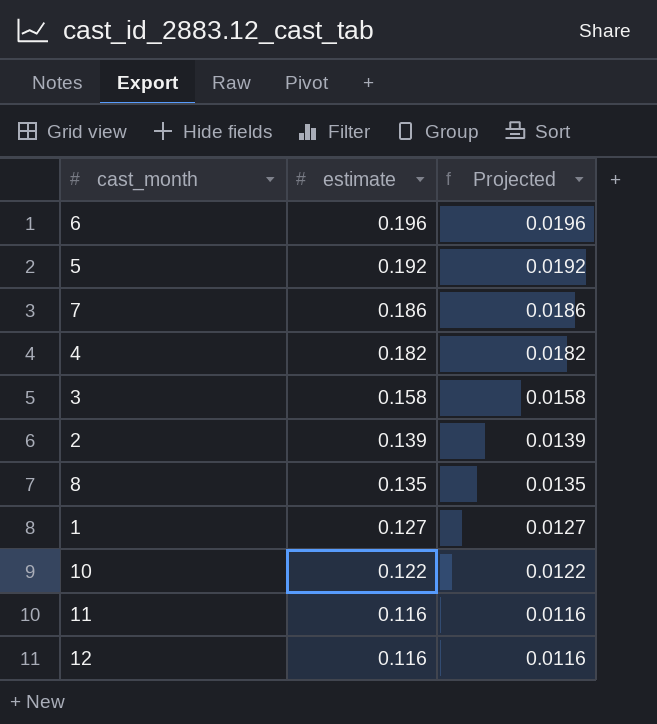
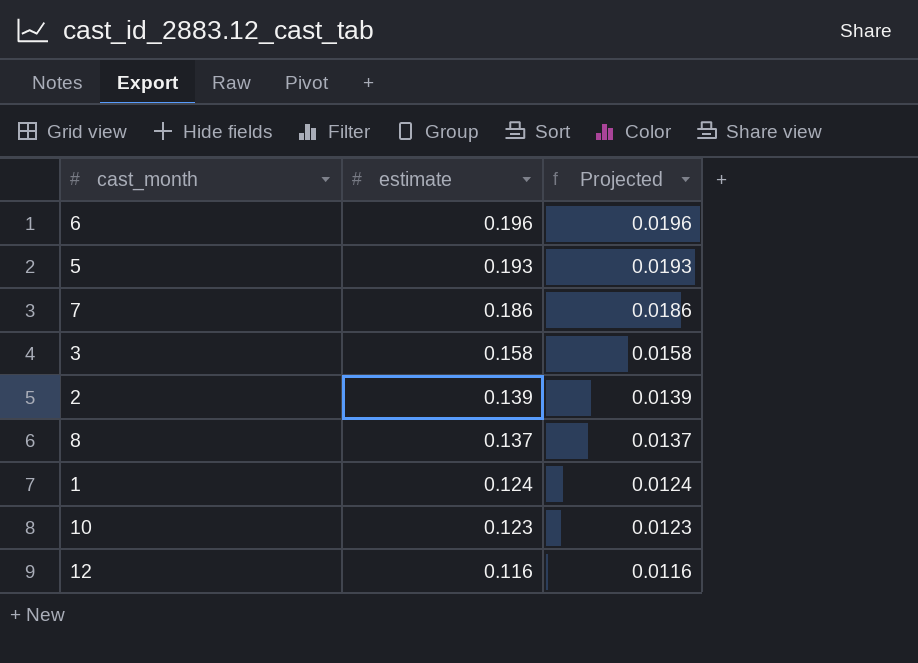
row 4: 0.182 | 0.0182 -> none
row 11: 0.116 | 0.0116 -> none
5 | estimate: 0.192 -> 0.193
5 | Projected: 0.0192 -> 0.0193
8 | estimate: 0.135 -> 0.137
8 | Projected: 0.0135 -> 0.0137
1 | estimate: 0.127 -> 0.124
1 | Projected: 0.0127 -> 0.0124
10 | estimate: 0.122 -> 0.123
10 | Projected: 0.0122 -> 0.0123

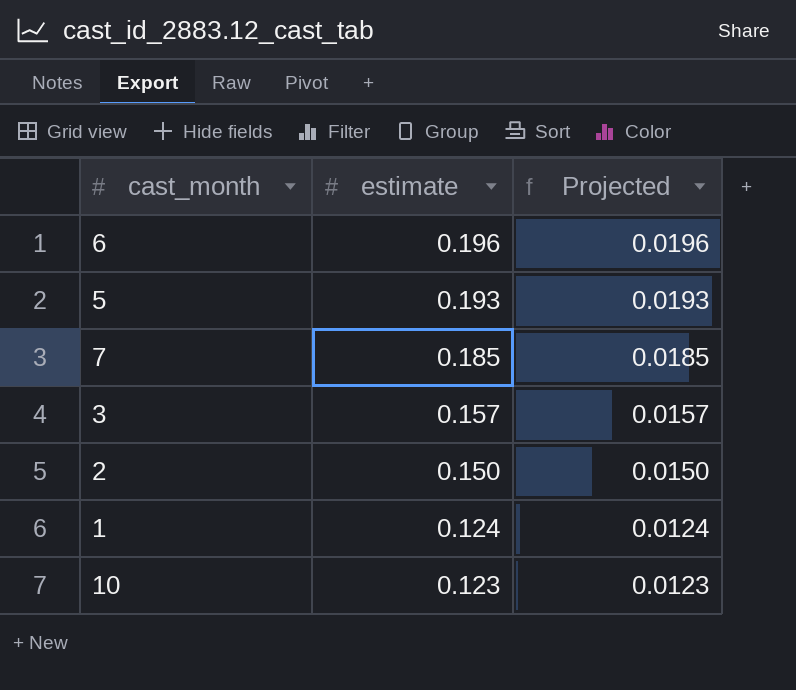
row 8: 0.137 | 0.0137 -> none
row 12: 0.116 | 0.0116 -> none
7 | estimate: 0.186 -> 0.185
7 | Projected: 0.0186 -> 0.0185
3 | estimate: 0.158 -> 0.157
3 | Projected: 0.0158 -> 0.0157
2 | estimate: 0.139 -> 0.150
2 | Projected: 0.0139 -> 0.0150

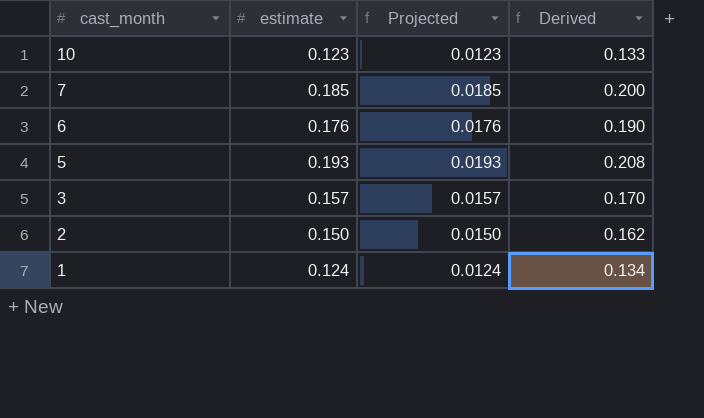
row order: estimate descending -> cast_month descending
column Derived | formula: none -> [estimate] * 1.08
6 | estimate: 0.196 -> 0.176
6 | Projected: 0.0196 -> 0.0176

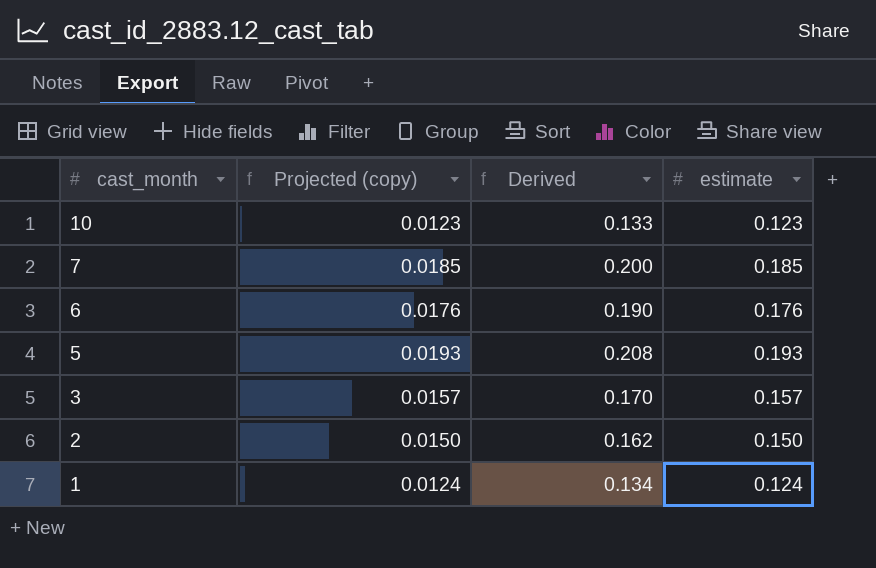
column name: Projected -> Projected (copy)
column estimate | position: 2 -> 4

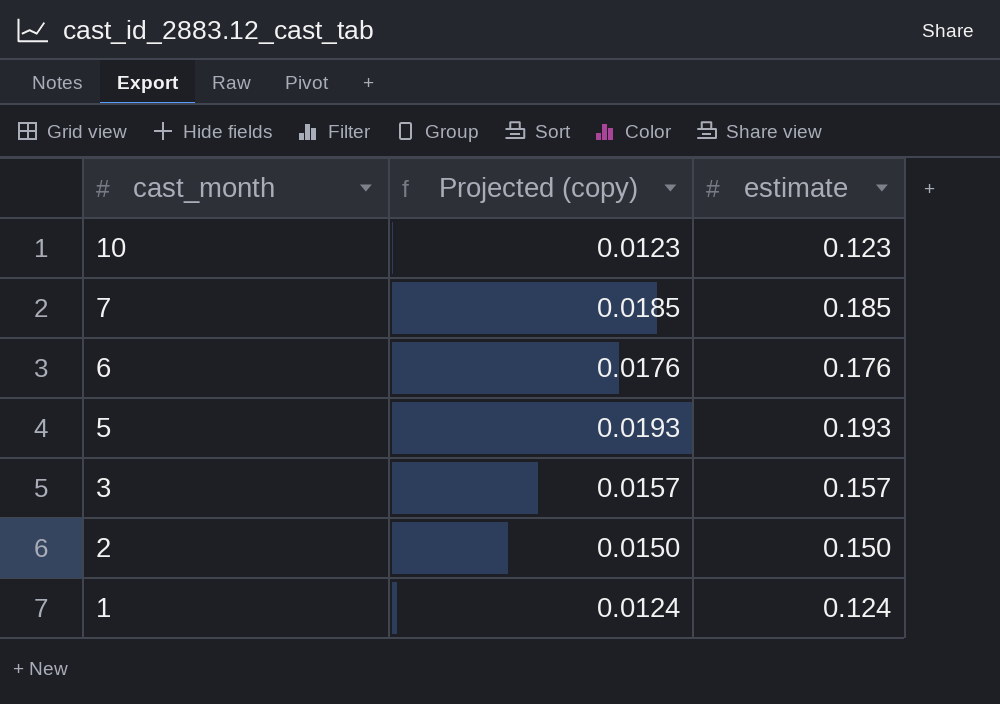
column Derived | formula: [estimate] * 1.08 -> none

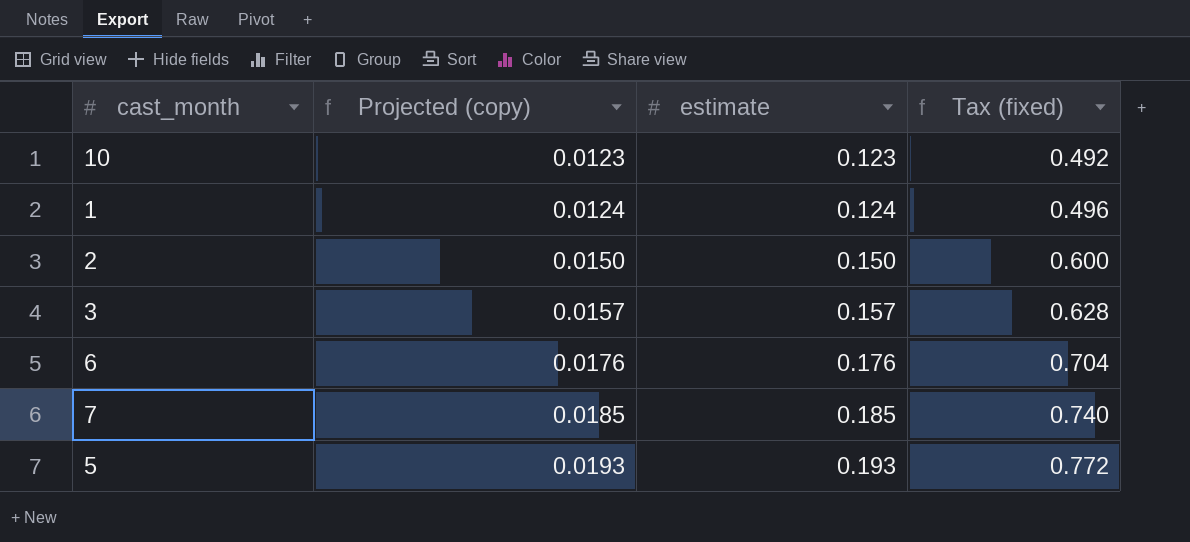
row order: cast_month descending -> Projected (copy) ascending
column Tax (fixed) | formula: none -> [estimate] * 4

